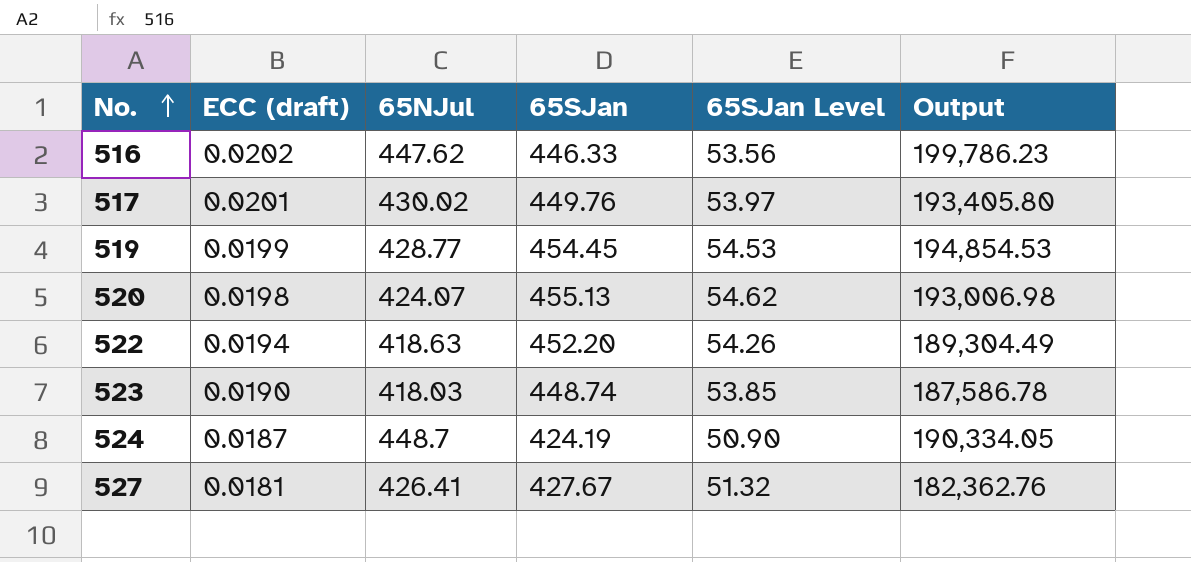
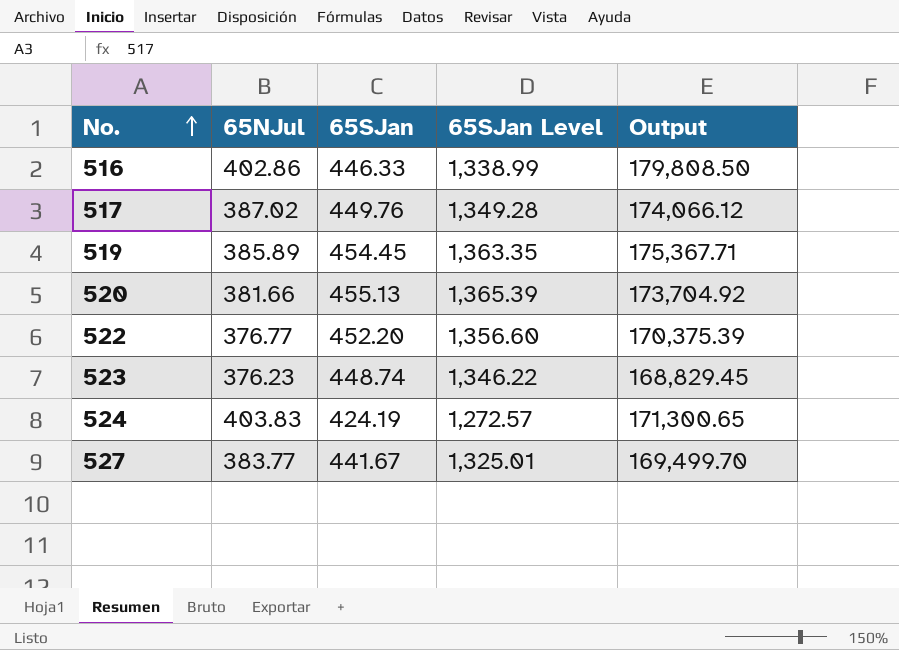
column ECC (draft) | position: 2 -> none
column 65SJan Level | formula: [65SJan] * 0.12 -> [65SJan] * 3
516 | 65NJul: 447.62 -> 402.86
516 | Output: 199,786.23 -> 179,808.50
517 | 65NJul: 430.02 -> 387.02
517 | Output: 193,405.80 -> 174,066.12
519 | 65NJul: 428.77 -> 385.89
519 | Output: 194,854.53 -> 175,367.71
520 | 65NJul: 424.07 -> 381.66
520 | Output: 193,006.98 -> 173,704.92
522 | 65NJul: 418.63 -> 376.77
522 | Output: 189,304.49 -> 170,375.39
523 | 65NJul: 418.03 -> 376.23
523 | Output: 187,586.78 -> 168,829.45
524 | 65NJul: 448.7 -> 403.83
524 | Output: 190,334.05 -> 171,300.65
527 | 65NJul: 426.41 -> 383.77
527 | 65SJan: 427.67 -> 441.67
527 | Output: 182,362.76 -> 169,499.70

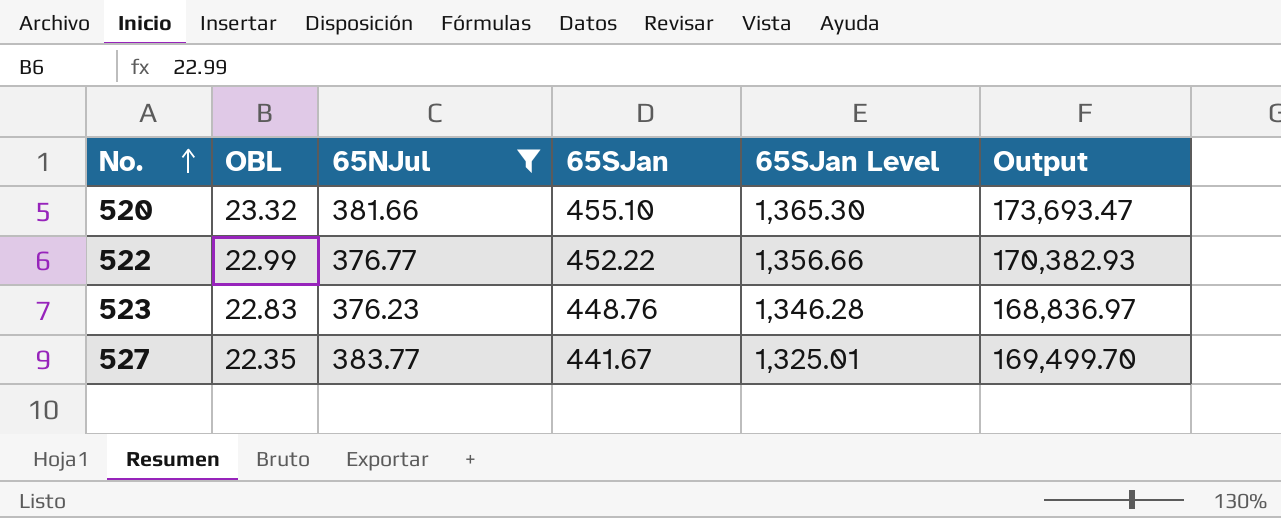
filter: none -> 65NJul <= 383.77
column OBL | position: none -> 2
520 | 65SJan: 455.13 -> 455.10
520 | 65SJan Level: 1,365.39 -> 1,365.30
520 | Output: 173,704.92 -> 173,693.47
522 | 65SJan: 452.20 -> 452.22
522 | 65SJan Level: 1,356.60 -> 1,356.66
522 | Output: 170,375.39 -> 170,382.93
523 | 65SJan: 448.74 -> 448.76
523 | 65SJan Level: 1,346.22 -> 1,346.28
523 | Output: 168,829.45 -> 168,836.97

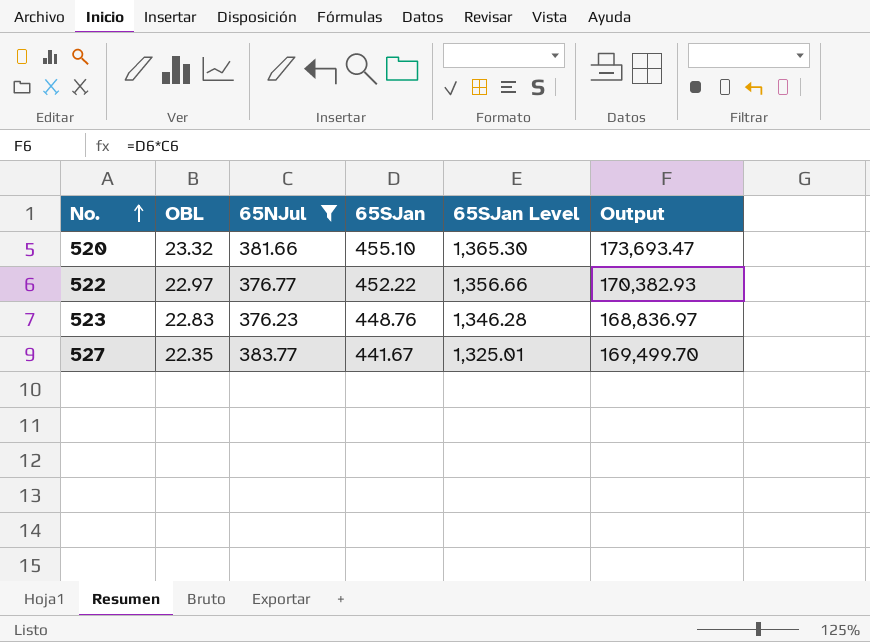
522 | OBL: 22.99 -> 22.97

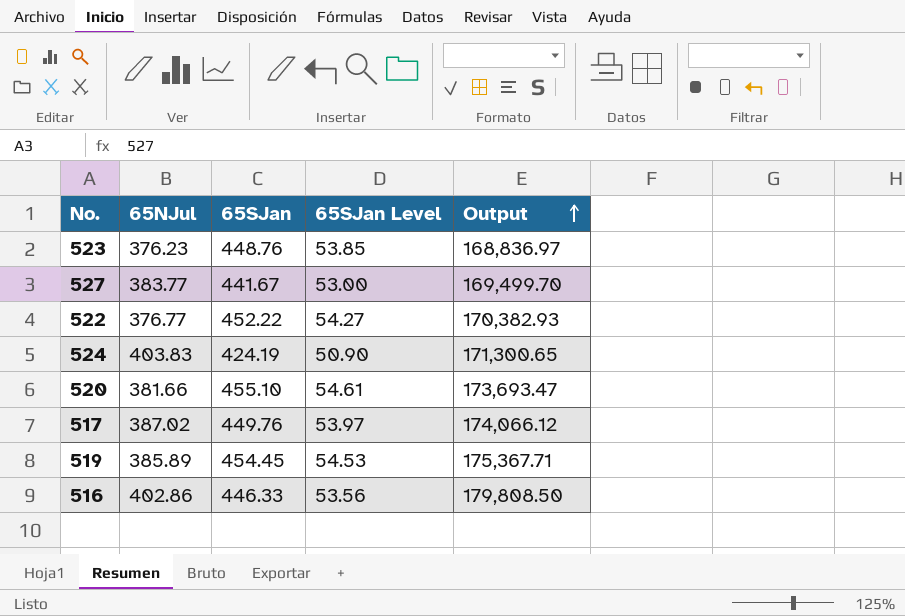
filter: 65NJul <= 383.77 -> none
row order: No. ascending -> Output ascending
column OBL | position: 2 -> none
column 65SJan Level | formula: [65SJan] * 3 -> [65SJan] * 0.12

